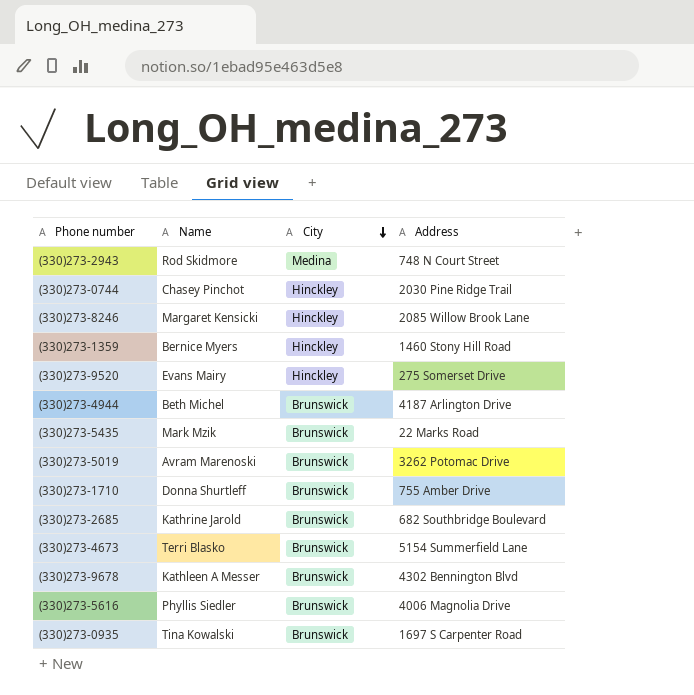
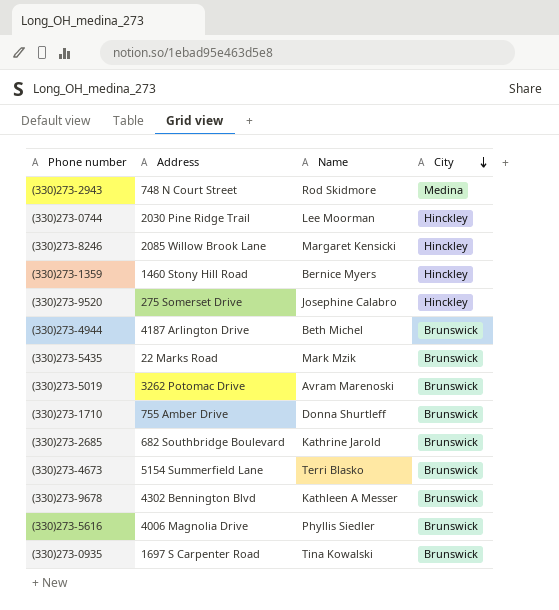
column Address | position: 4 -> 2
(330)273-0744 | Name: Chasey Pinchot -> Lee Moorman
(330)273-9520 | Name: Evans Mairy -> Josephine Calabro

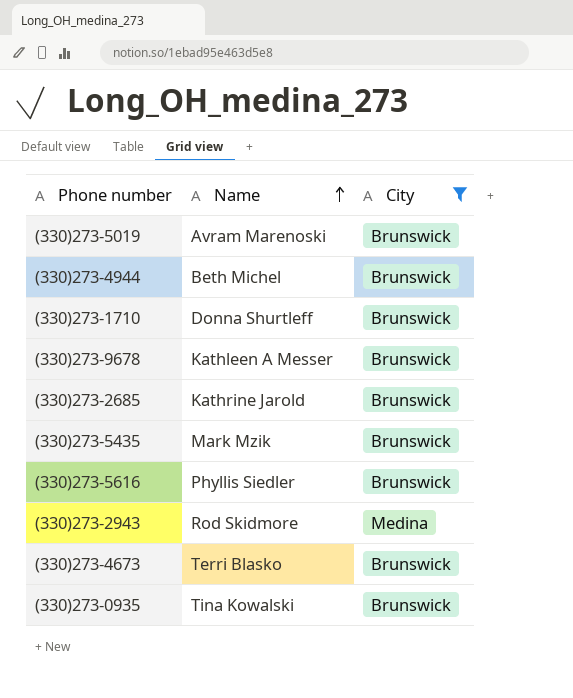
filter: none -> City != Hinckley
row order: City descending -> Name ascending
column Address | position: 2 -> none

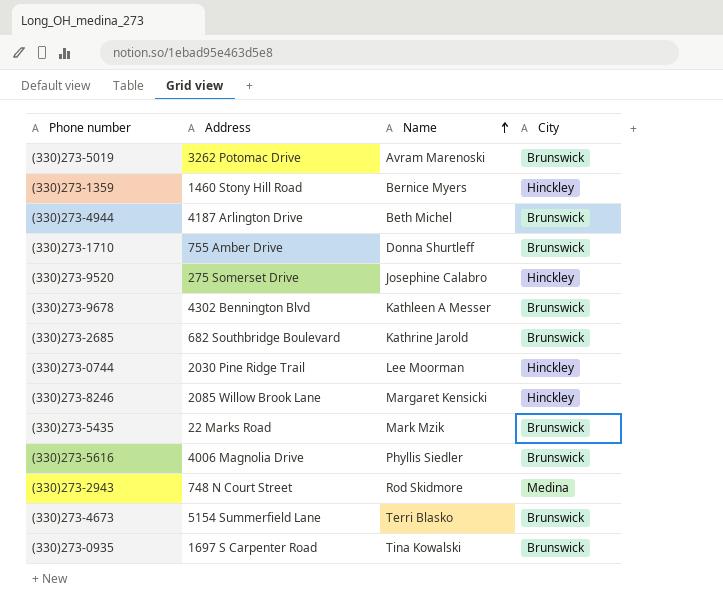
filter: City != Hinckley -> none
column Address | position: none -> 2

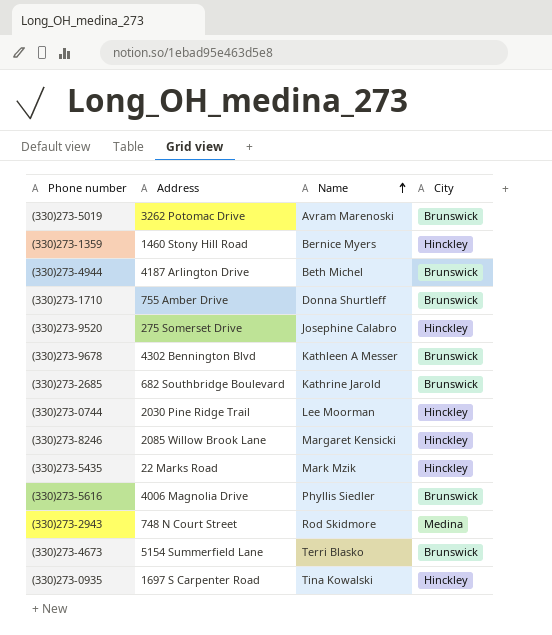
(330)273-5435 | City: Brunswick -> Hinckley
(330)273-0935 | City: Brunswick -> Hinckley

